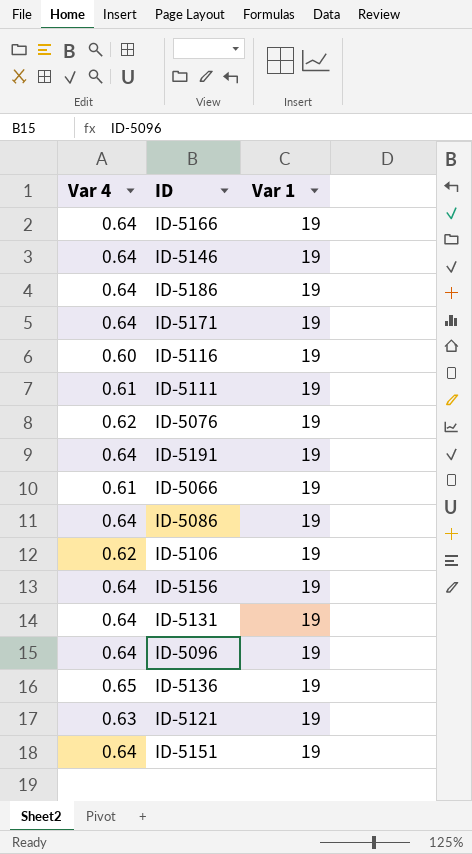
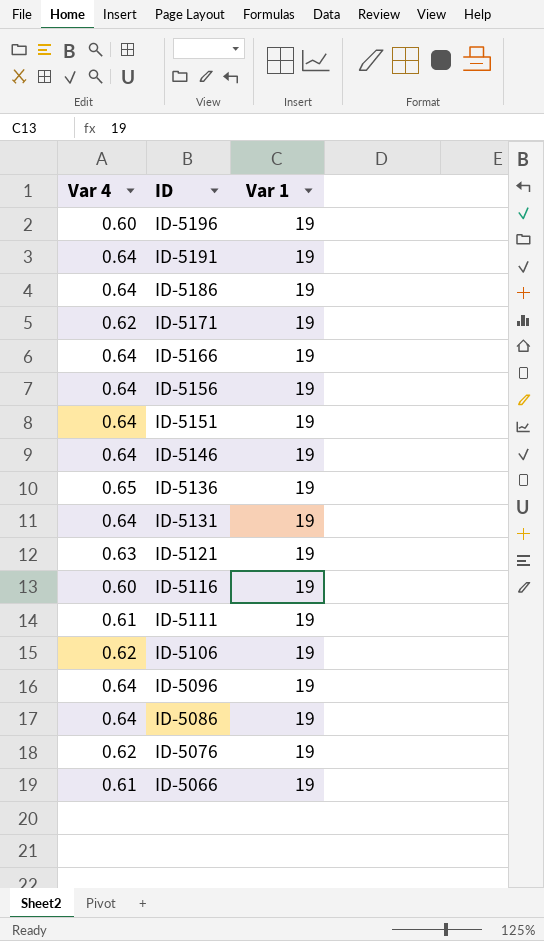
row order: none -> ID descending
row ID-5196: none -> 0.60 | 19
ID-5171 | Var 4: 0.64 -> 0.62

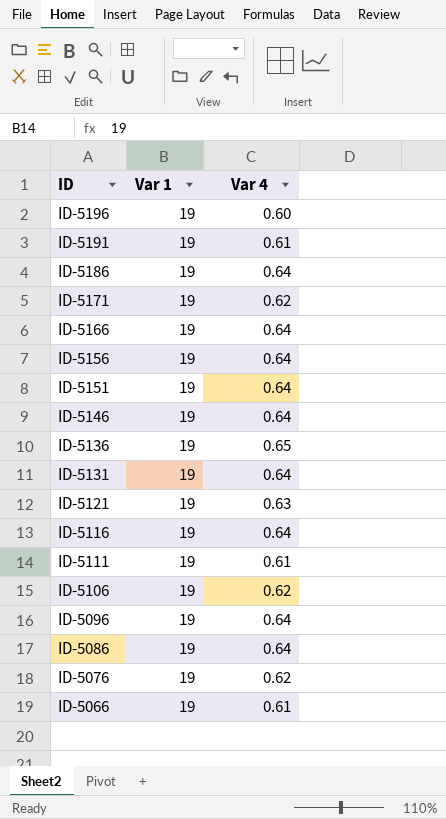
column Var 4 | position: 1 -> 3
ID-5191 | Var 4: 0.64 -> 0.61
ID-5116 | Var 4: 0.60 -> 0.64

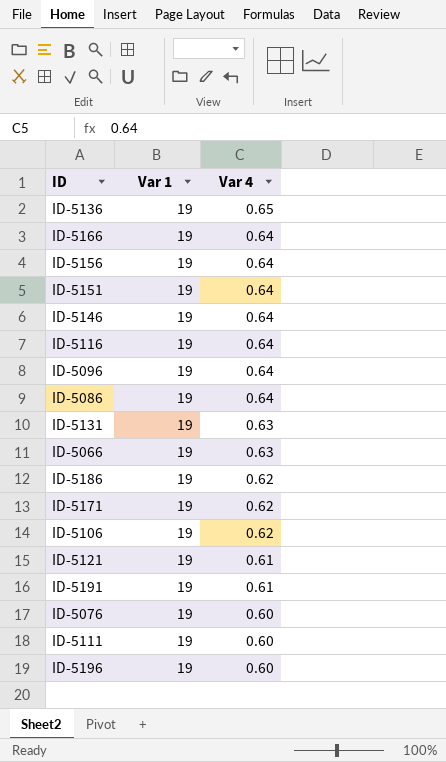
row order: ID descending -> Var 4 descending
ID-5131 | Var 4: 0.64 -> 0.63
ID-5066 | Var 4: 0.61 -> 0.63
ID-5186 | Var 4: 0.64 -> 0.62
ID-5121 | Var 4: 0.63 -> 0.61
ID-5076 | Var 4: 0.62 -> 0.60
ID-5111 | Var 4: 0.61 -> 0.60

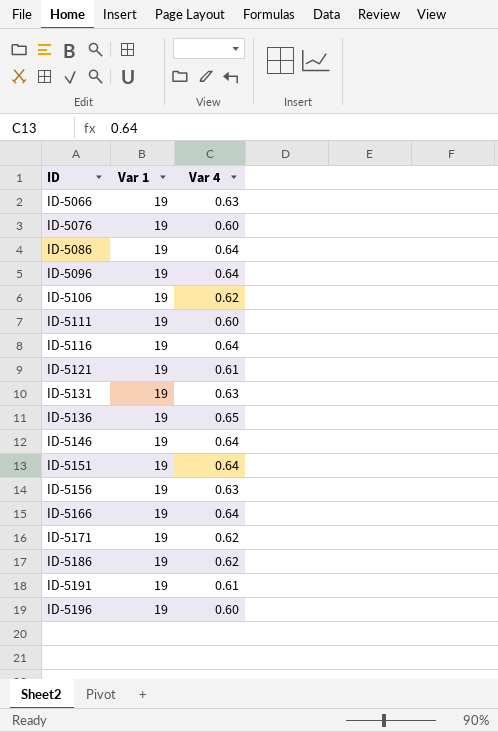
row order: Var 4 descending -> ID ascending
ID-5156 | Var 4: 0.64 -> 0.63

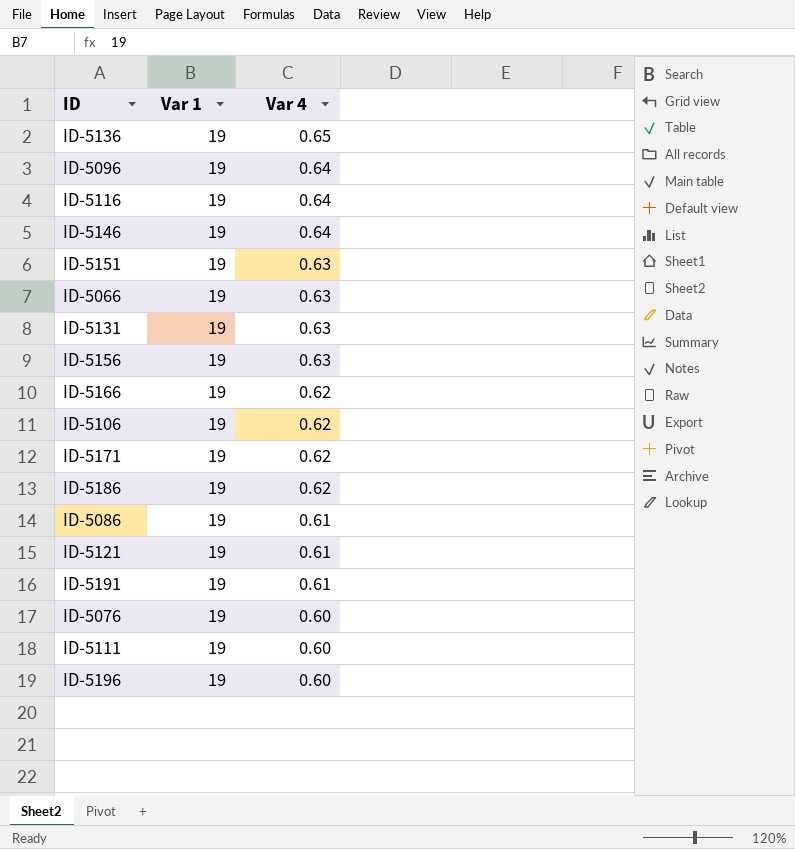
row order: ID ascending -> Var 4 descending
ID-5151 | Var 4: 0.64 -> 0.63
ID-5166 | Var 4: 0.64 -> 0.62
ID-5086 | Var 4: 0.64 -> 0.61

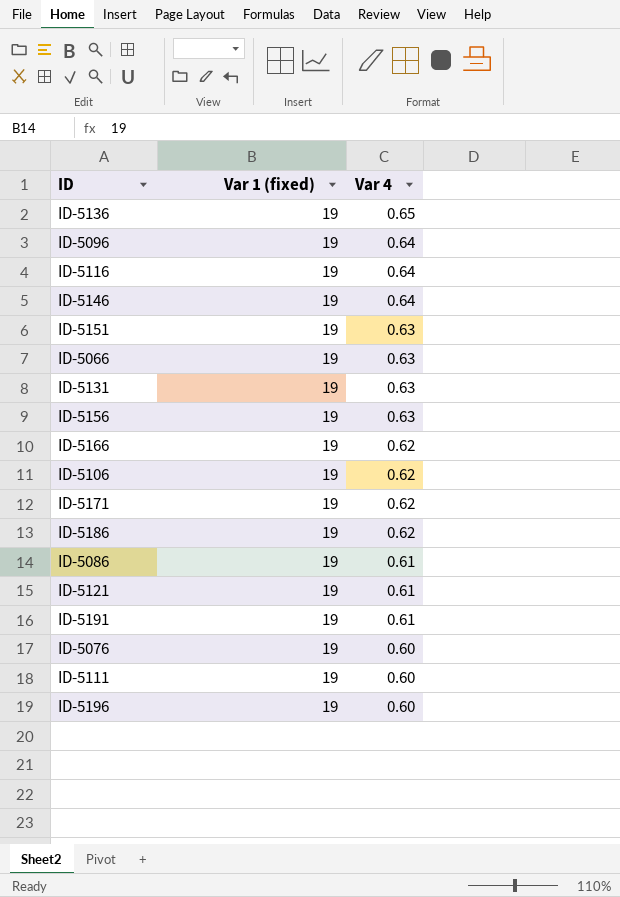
column name: Var 1 -> Var 1 (fixed)

